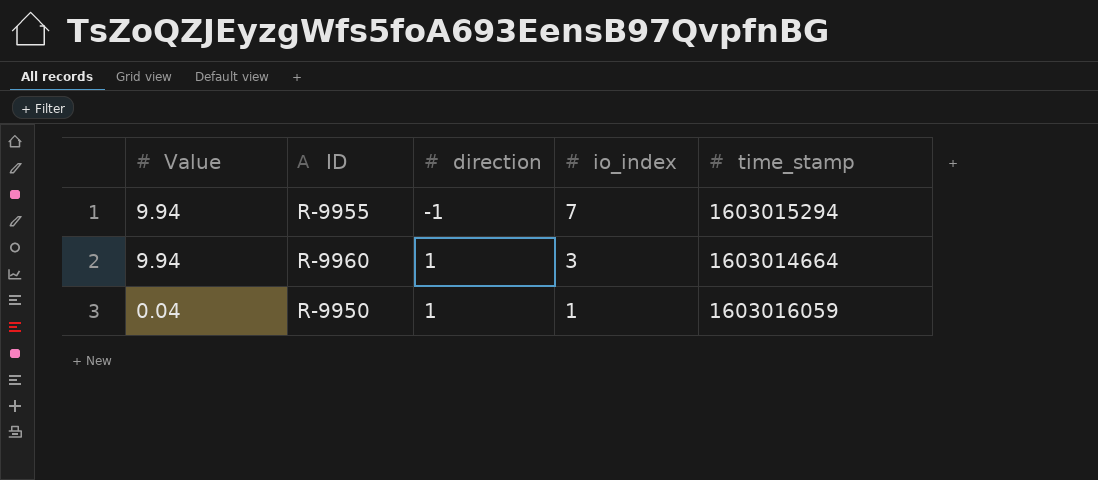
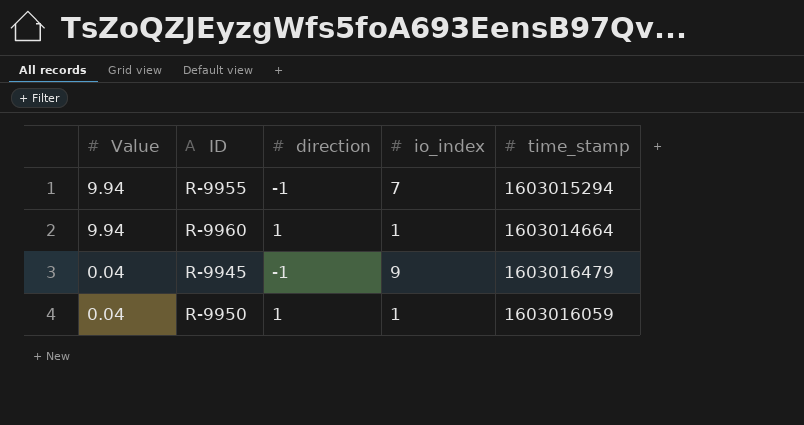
R-9960 | io_index: 3 -> 1
row R-9945: none -> 0.04 | -1 | 9 | 1603016479

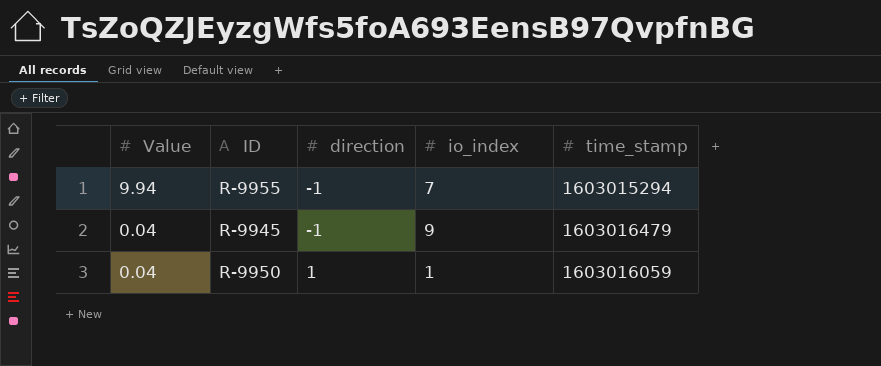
row R-9960: 9.94 | 1 | 1 | 1603014664 -> none

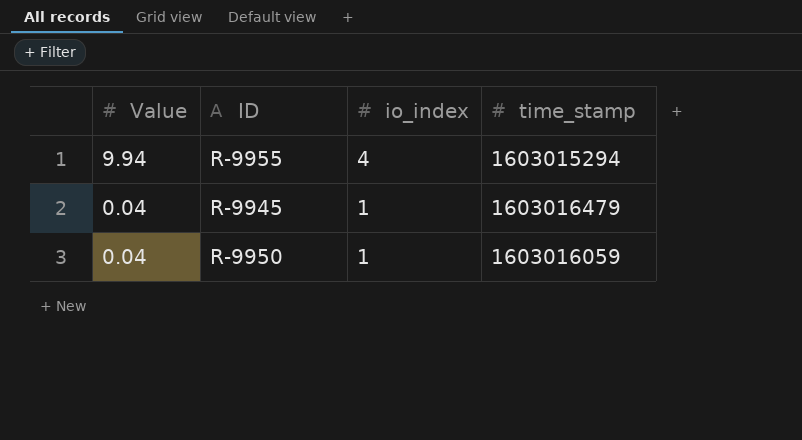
column direction | position: 3 -> none
R-9955 | io_index: 7 -> 4
R-9945 | io_index: 9 -> 1

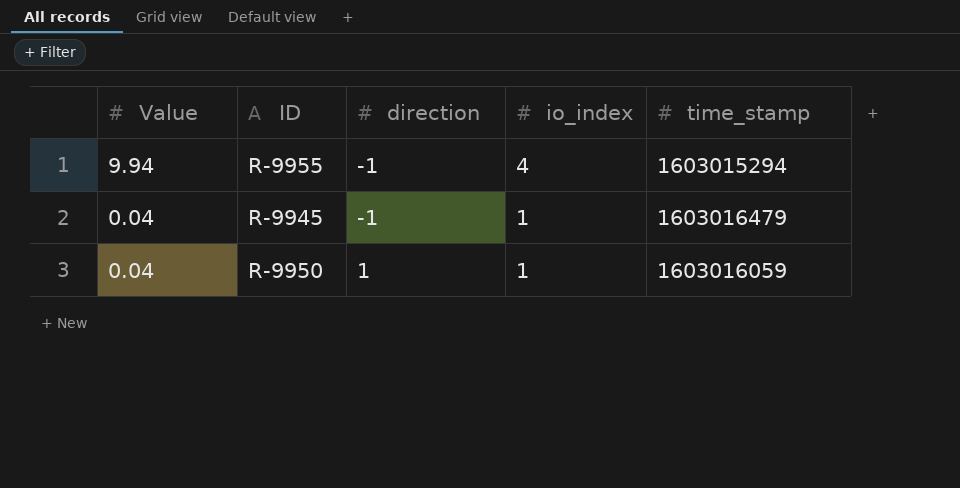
column direction | position: none -> 3

